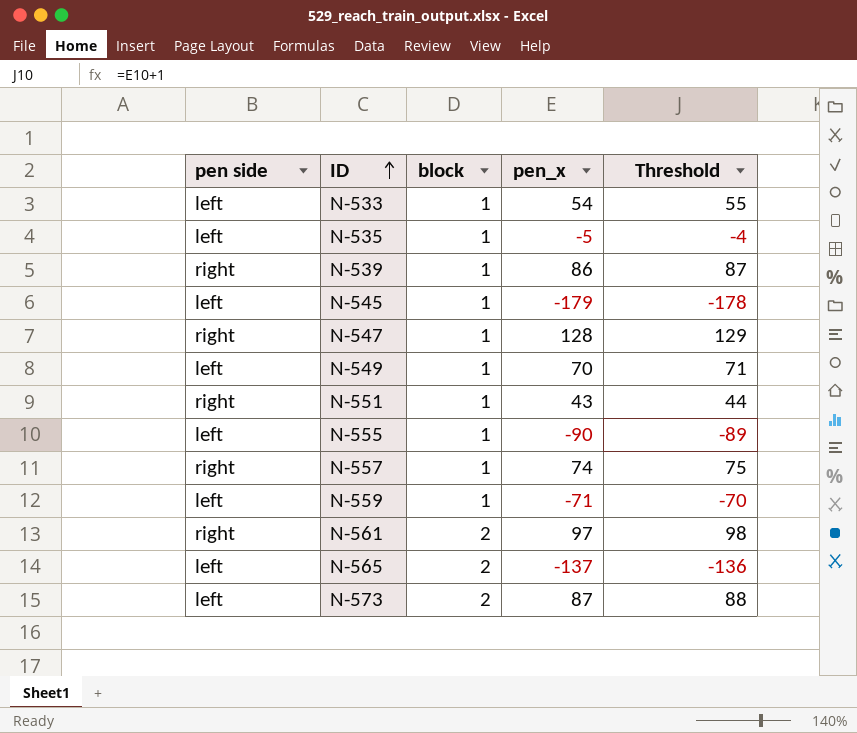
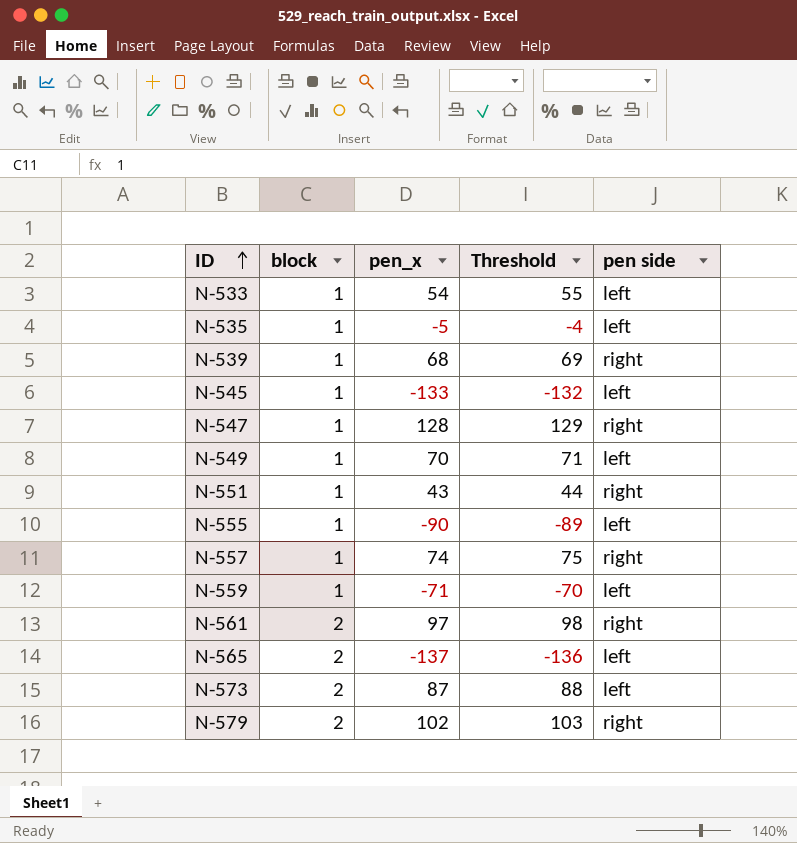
column pen side | position: 1 -> 5
N-539 | pen_x: 86 -> 68
N-539 | Threshold: 87 -> 69
N-545 | pen_x: -179 -> -133
N-545 | Threshold: -178 -> -132
row N-579: none -> 2 | 102 | 103 | right

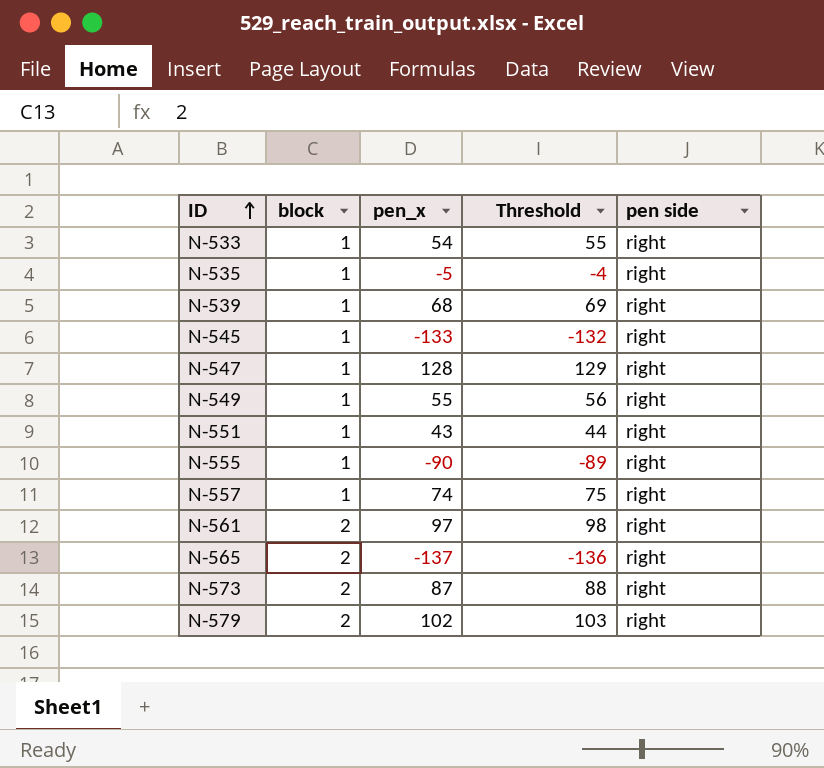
row N-559: 1 | -71 | -70 | left -> none
N-533 | pen side: left -> right
N-535 | pen side: left -> right
N-545 | pen side: left -> right
N-549 | pen_x: 70 -> 55
N-549 | Threshold: 71 -> 56
N-549 | pen side: left -> right
N-555 | pen side: left -> right
N-565 | pen side: left -> right
N-573 | pen side: left -> right

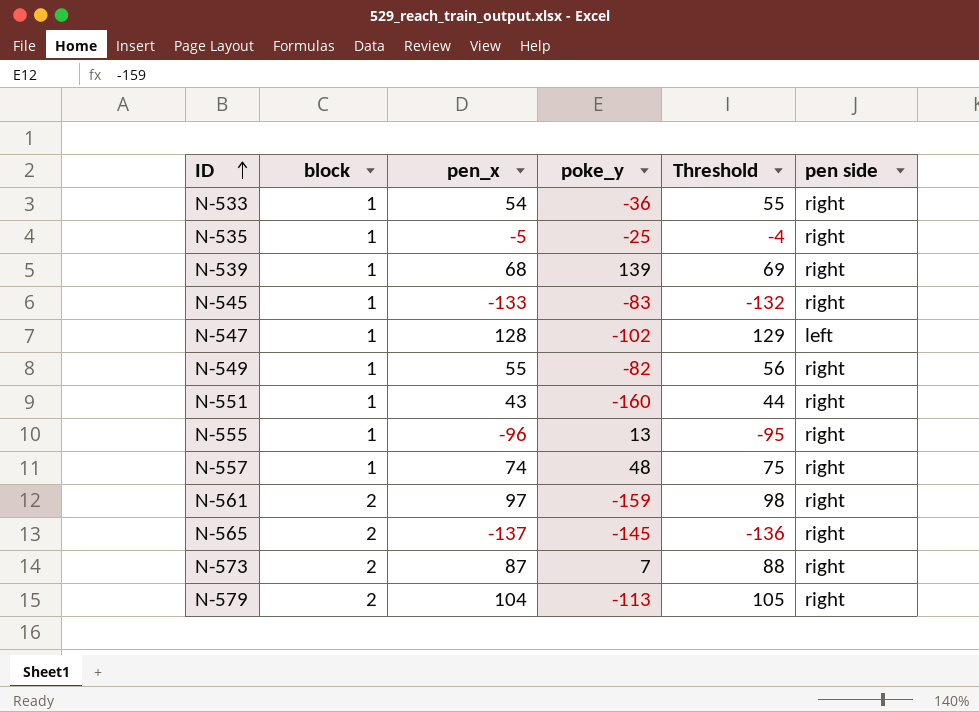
column poke_y | position: none -> 4
N-547 | pen side: right -> left
N-555 | pen_x: -90 -> -96
N-555 | Threshold: -89 -> -95
N-579 | pen_x: 102 -> 104
N-579 | Threshold: 103 -> 105

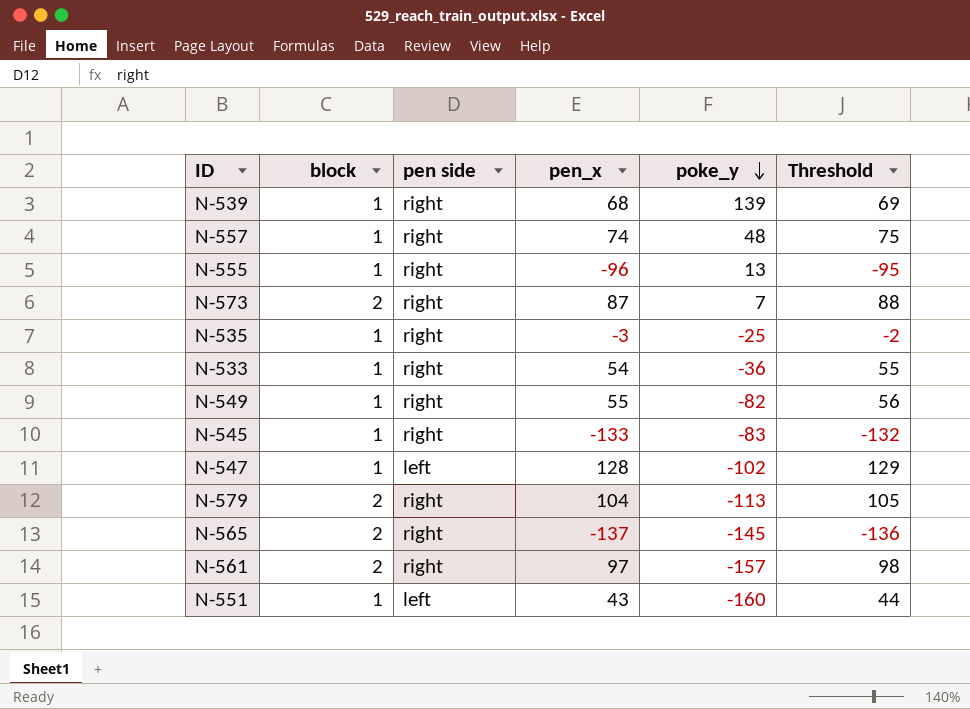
row order: ID ascending -> poke_y descending
column pen side | position: 6 -> 3
N-535 | pen_x: -5 -> -3
N-535 | Threshold: -4 -> -2
N-561 | poke_y: -159 -> -157
N-551 | pen side: right -> left

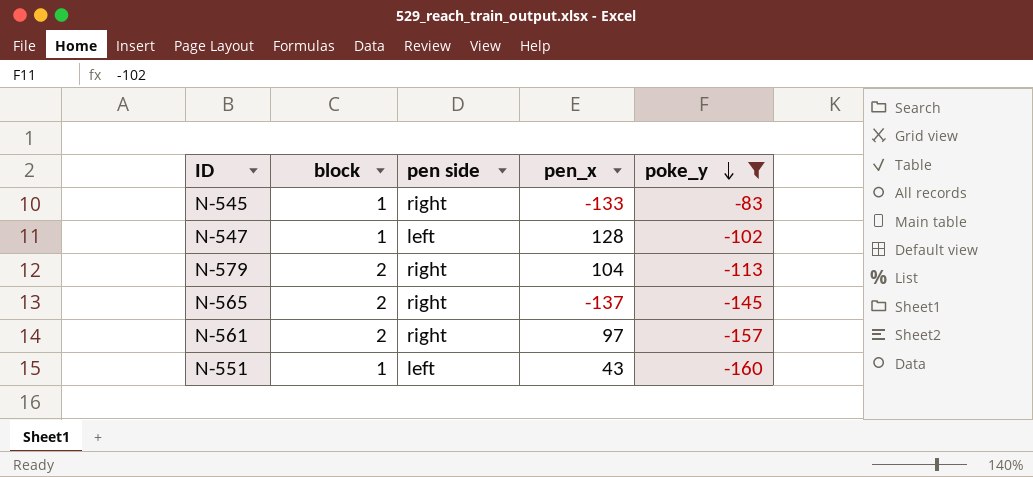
filter: none -> poke_y <= -83
column Threshold | formula: [pen_x] + 1 -> none

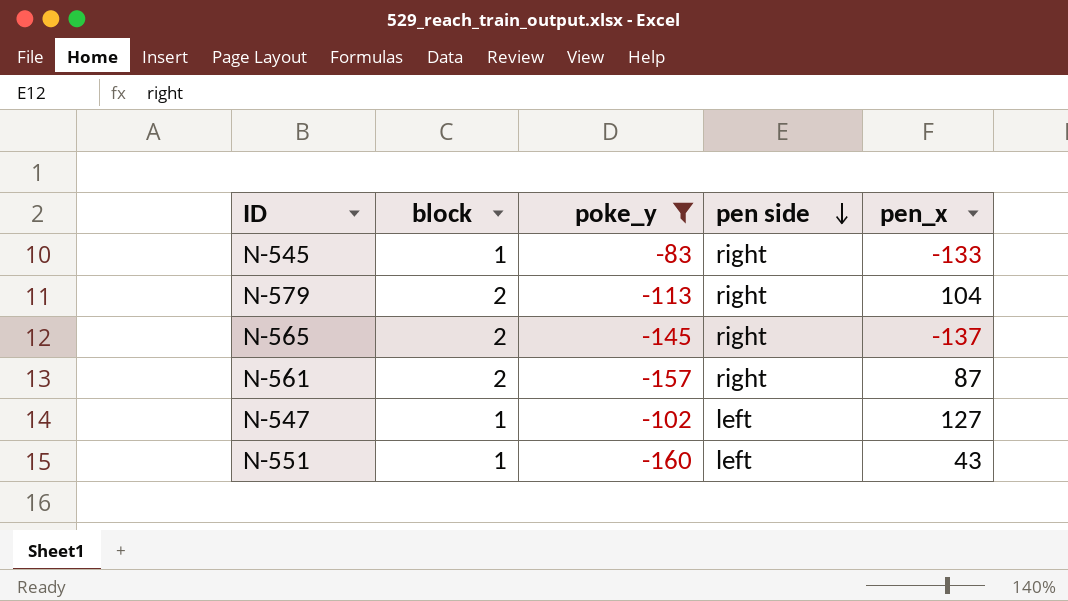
row order: poke_y descending -> pen side descending
column poke_y | position: 5 -> 3
N-561 | pen_x: 97 -> 87
N-547 | pen_x: 128 -> 127

